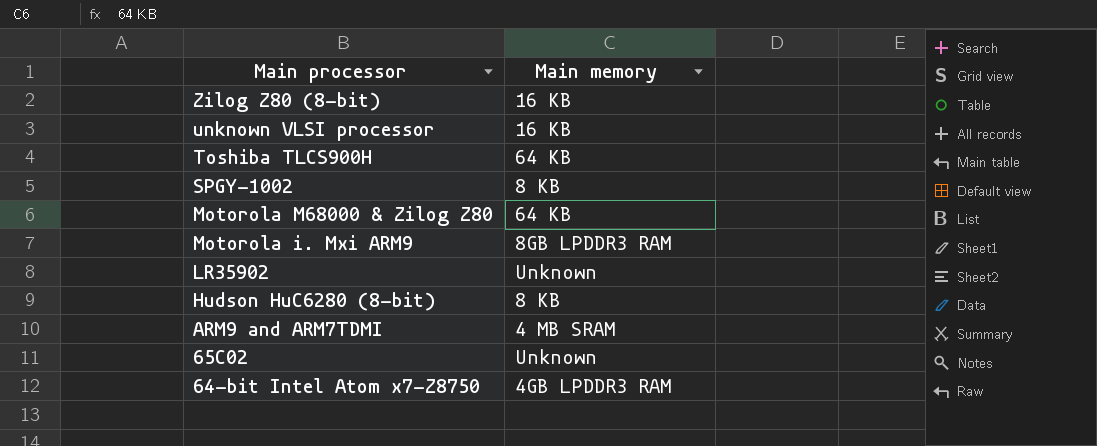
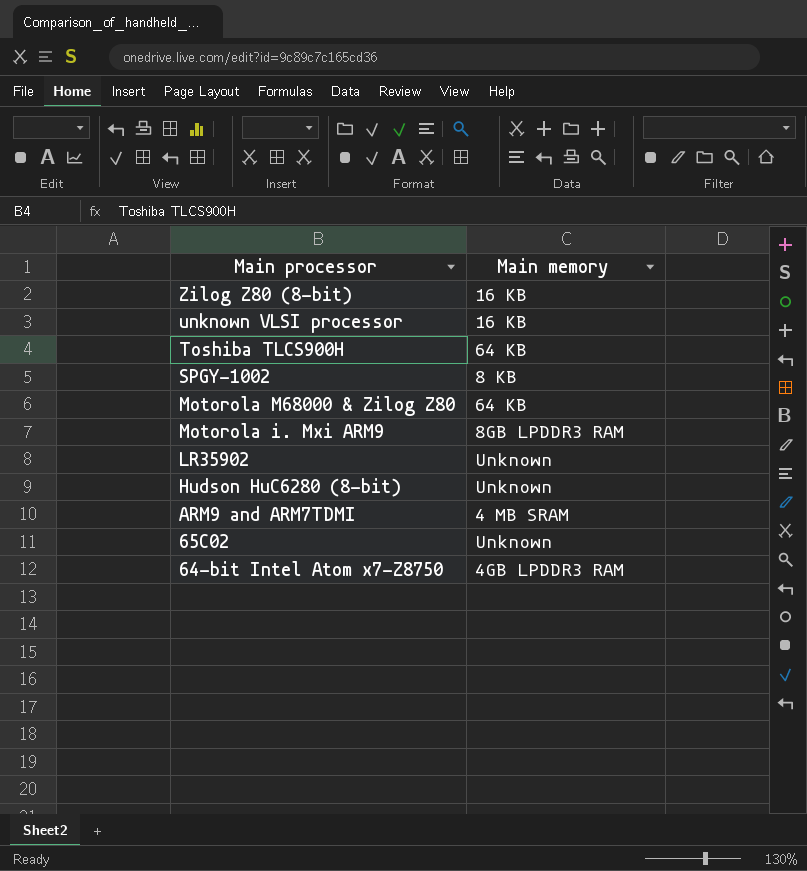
Hudson HuC6280 (8-bit) | Main memory: 8 KB -> Unknown

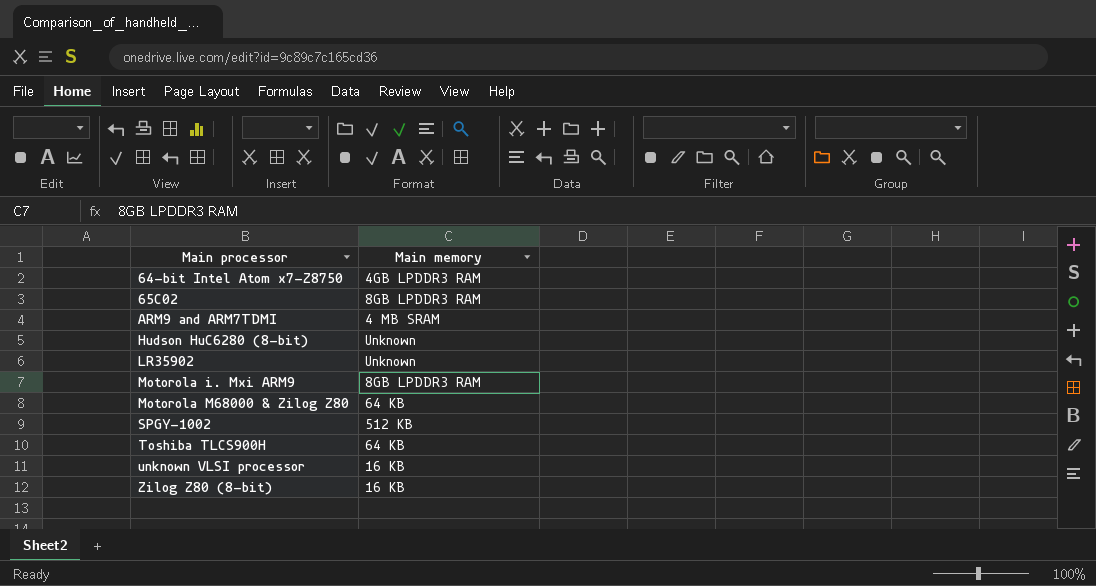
row order: Main processor descending -> Main processor ascending
65C02 | Main memory: Unknown -> 8GB LPDDR3 RAM
SPGY-1002 | Main memory: 8 KB -> 512 KB

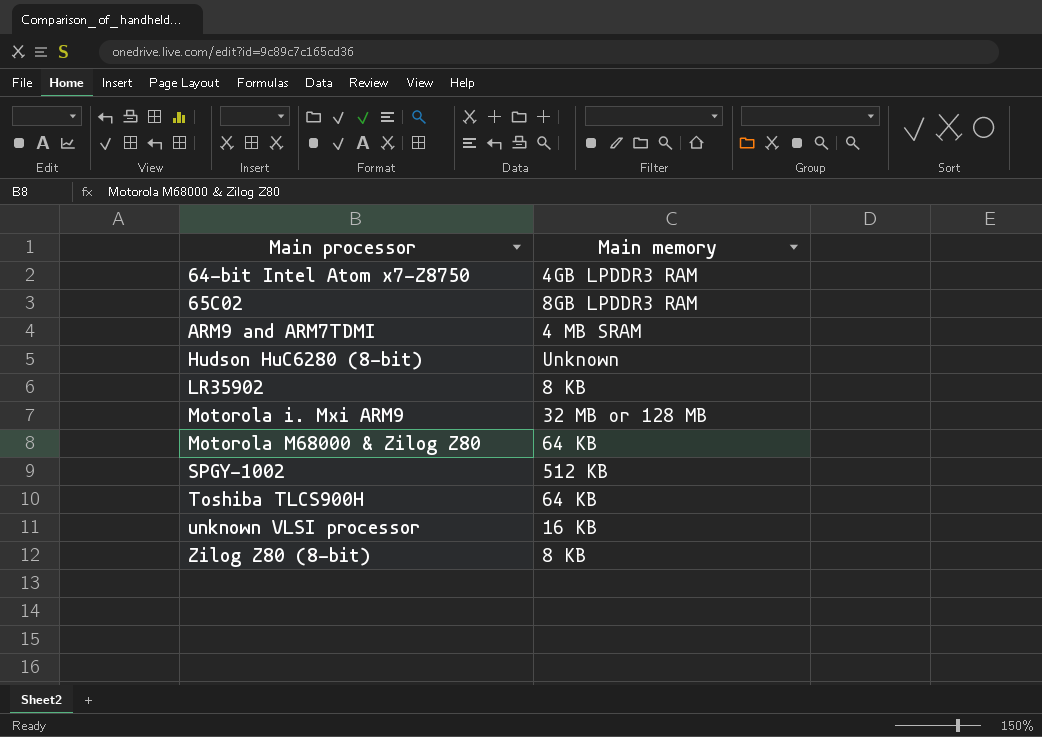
LR35902 | Main memory: Unknown -> 8 KB
Motorola i. Mxi ARM9 | Main memory: 8GB LPDDR3 RAM -> 32 MB or 128 MB
Zilog Z80 (8-bit) | Main memory: 16 KB -> 8 KB

